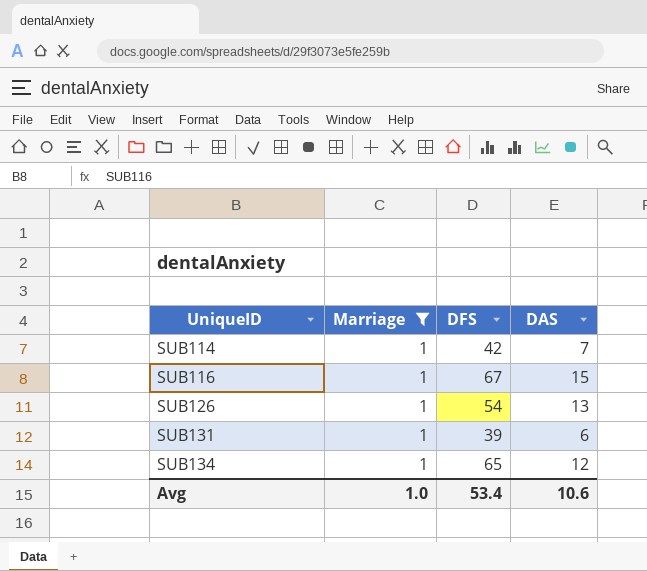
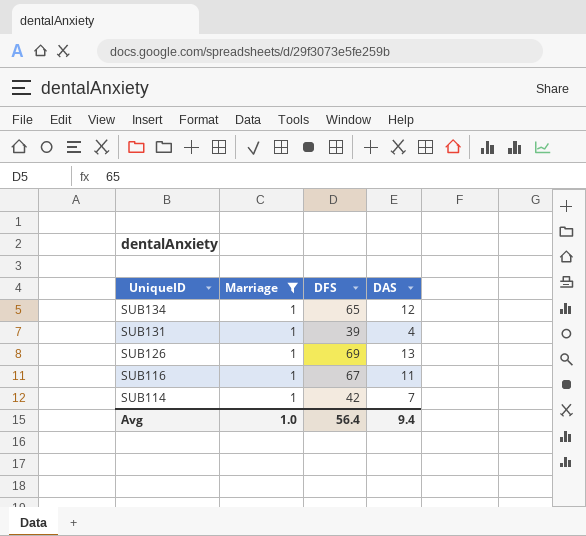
row order: UniqueID ascending -> UniqueID descending
SUB131 | DAS: 6 -> 4
SUB126 | DFS: 54 -> 69
SUB116 | DAS: 15 -> 11
Avg | DFS: 53.4 -> 56.4
Avg | DAS: 10.6 -> 9.4

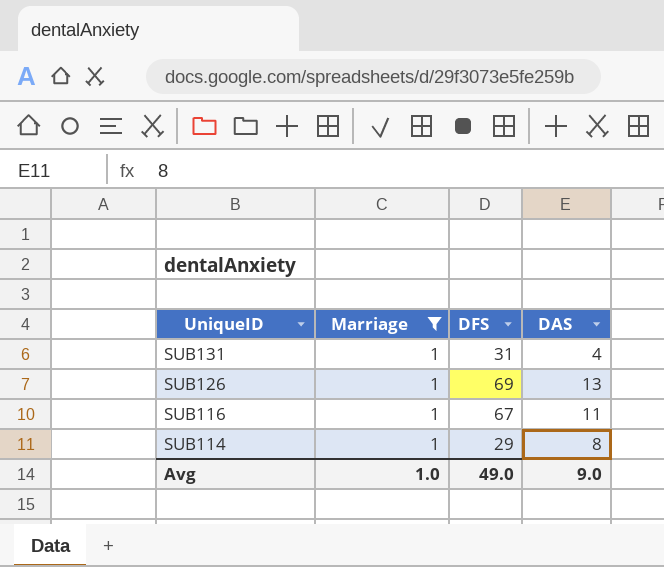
row SUB134: 1 | 65 | 12 -> none
SUB131 | DFS: 39 -> 31
SUB114 | DFS: 42 -> 29
SUB114 | DAS: 7 -> 8
Avg | DFS: 56.4 -> 49.0
Avg | DAS: 9.4 -> 9.0

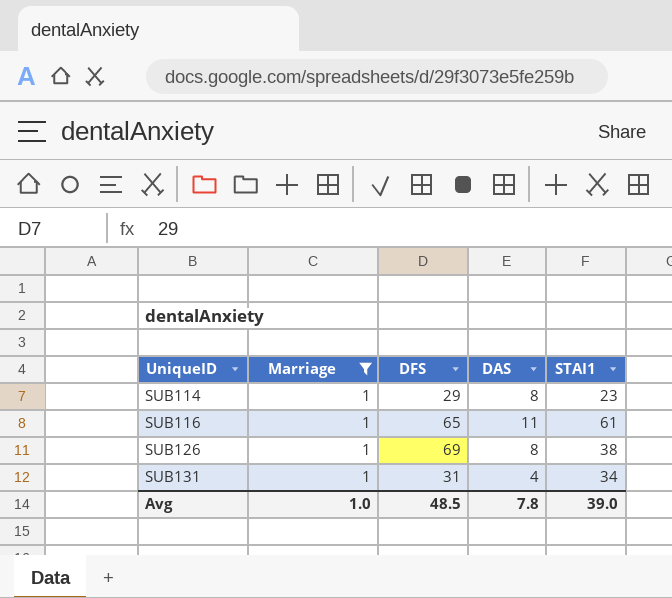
row order: UniqueID descending -> UniqueID ascending
column STAI1 | position: none -> 5
SUB116 | DFS: 67 -> 65
SUB126 | DAS: 13 -> 8
Avg | DFS: 49.0 -> 48.5
Avg | DAS: 9.0 -> 7.8

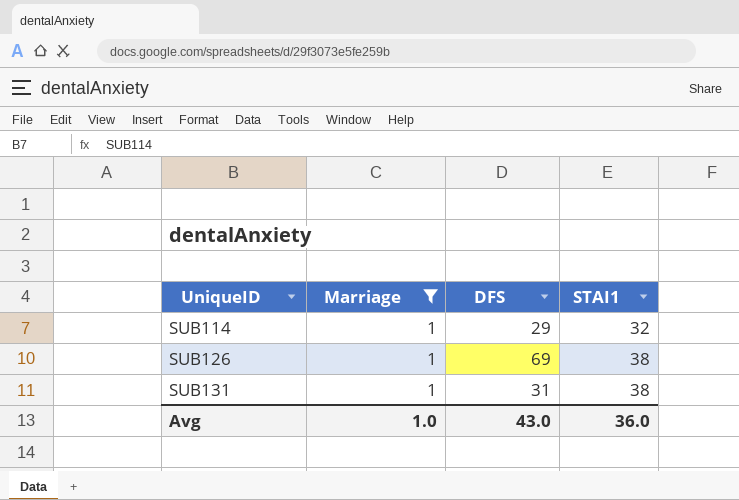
column DAS | position: 4 -> none
row SUB116: 1 | 65 | 11 | 61 -> none
SUB114 | STAI1: 23 -> 32
SUB131 | STAI1: 34 -> 38
Avg | DFS: 48.5 -> 43.0
Avg | STAI1: 39.0 -> 36.0

